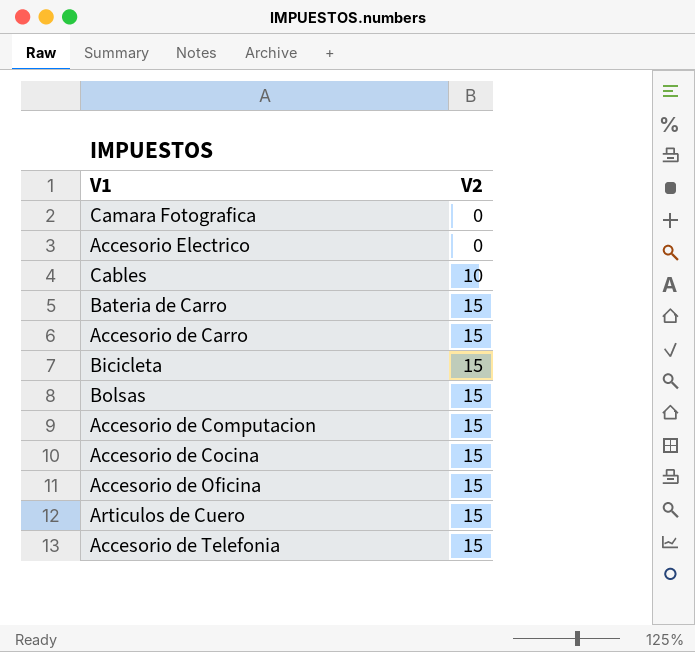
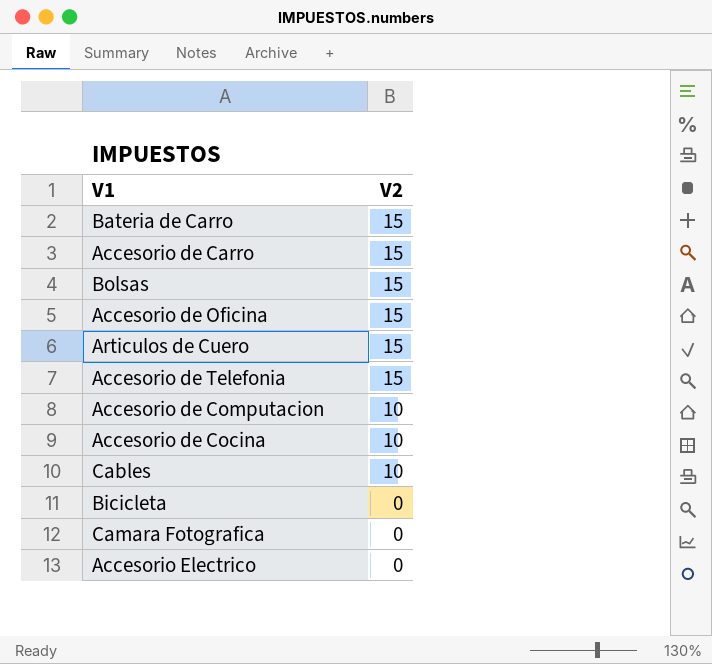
row order: V2 ascending -> V2 descending
Accesorio de Computacion | V2: 15 -> 10
Accesorio de Cocina | V2: 15 -> 10
Bicicleta | V2: 15 -> 0

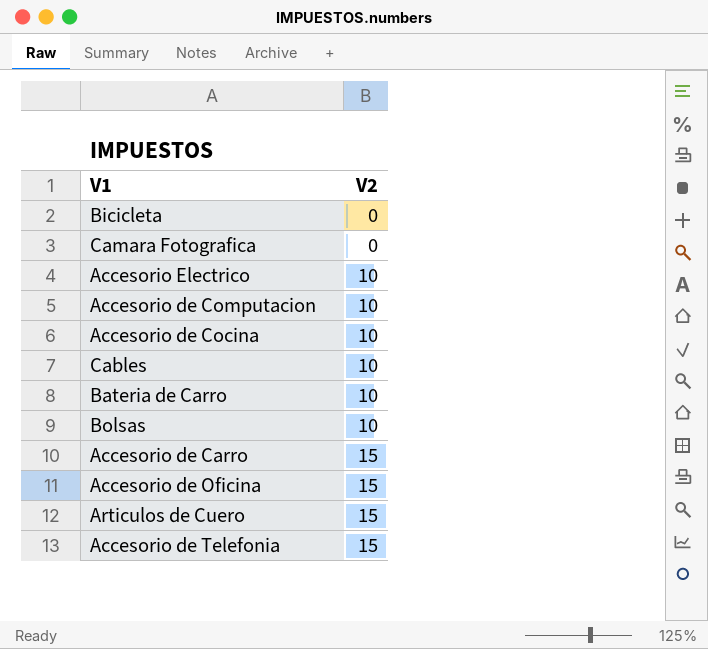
row order: V2 descending -> V2 ascending
Accesorio Electrico | V2: 0 -> 10
Bateria de Carro | V2: 15 -> 10
Bolsas | V2: 15 -> 10

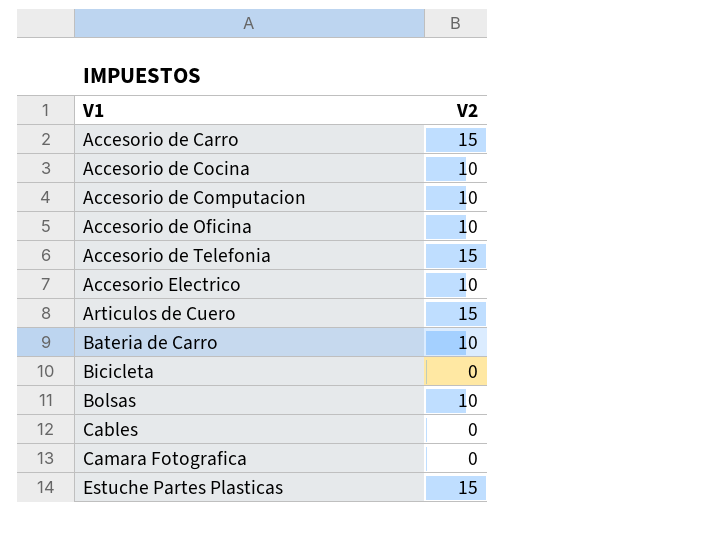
row order: V2 ascending -> V1 ascending
Accesorio de Oficina | V2: 15 -> 10
Cables | V2: 10 -> 0
row Estuche Partes Plasticas: none -> 15

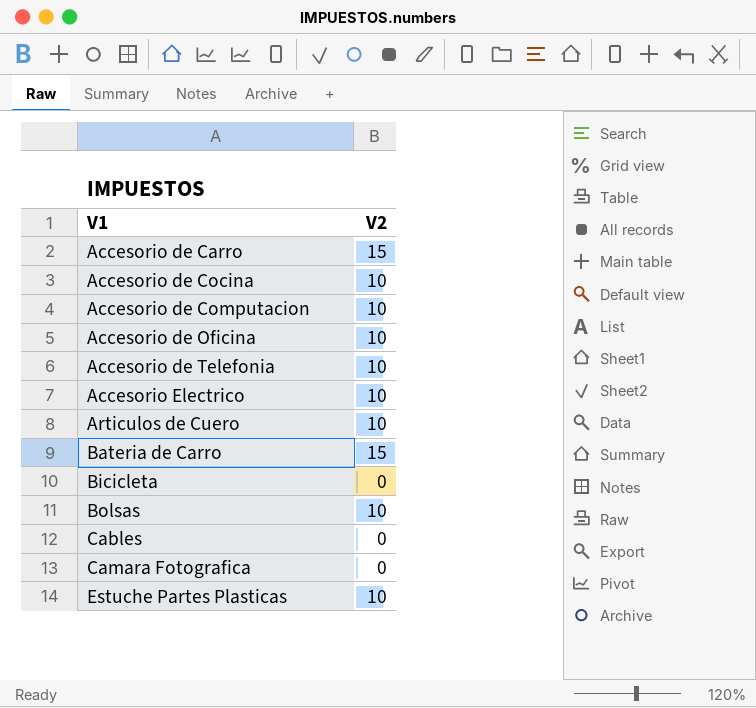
Accesorio de Telefonia | V2: 15 -> 10
Articulos de Cuero | V2: 15 -> 10
Bateria de Carro | V2: 10 -> 15
Estuche Partes Plasticas | V2: 15 -> 10

